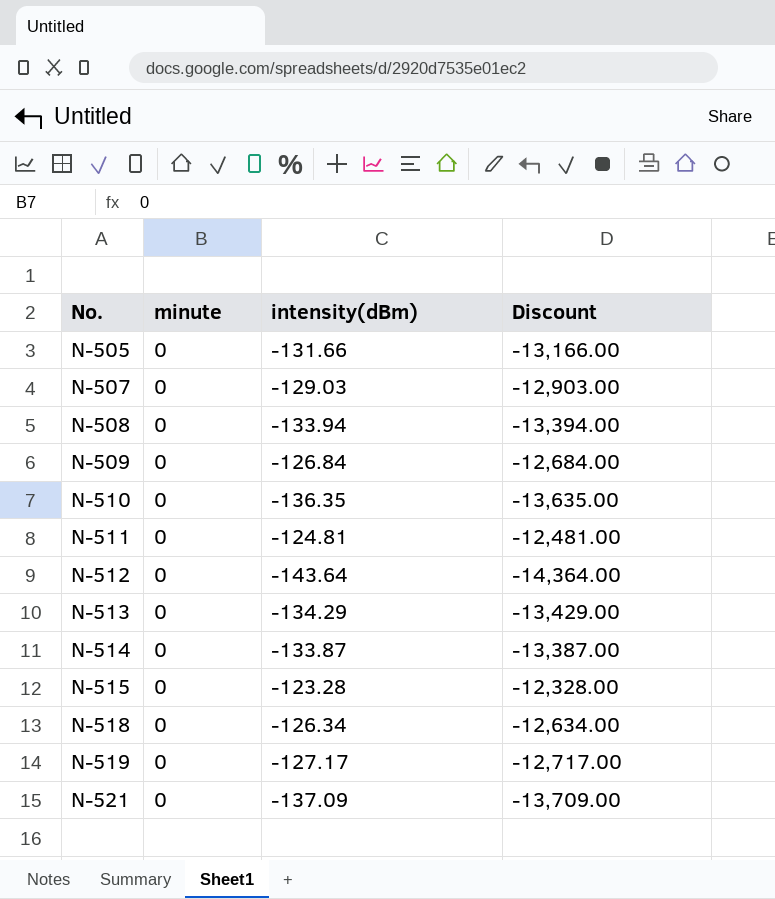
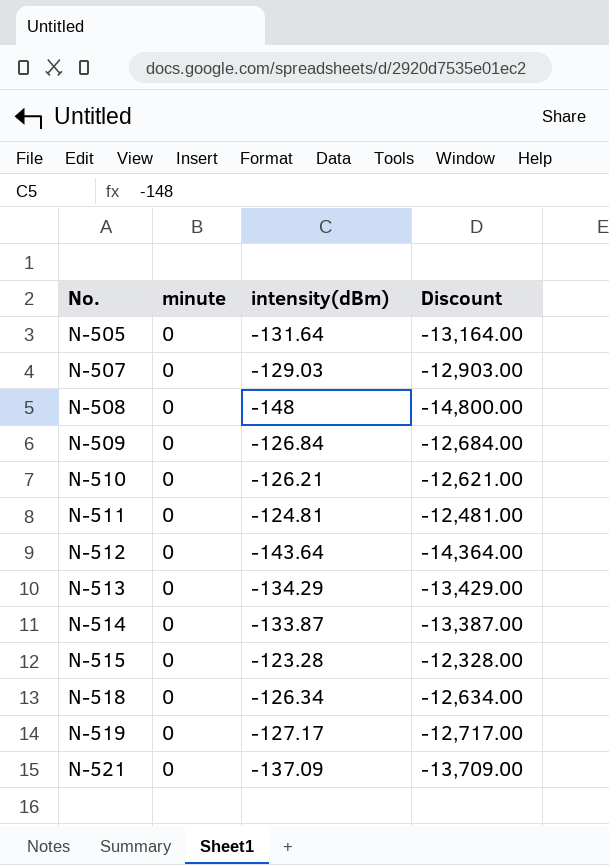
N-505 | intensity(dBm): -131.66 -> -131.64
N-505 | Discount: -13,166.00 -> -13,164.00
N-508 | intensity(dBm): -133.94 -> -148
N-508 | Discount: -13,394.00 -> -14,800.00
N-510 | intensity(dBm): -136.35 -> -126.21
N-510 | Discount: -13,635.00 -> -12,621.00

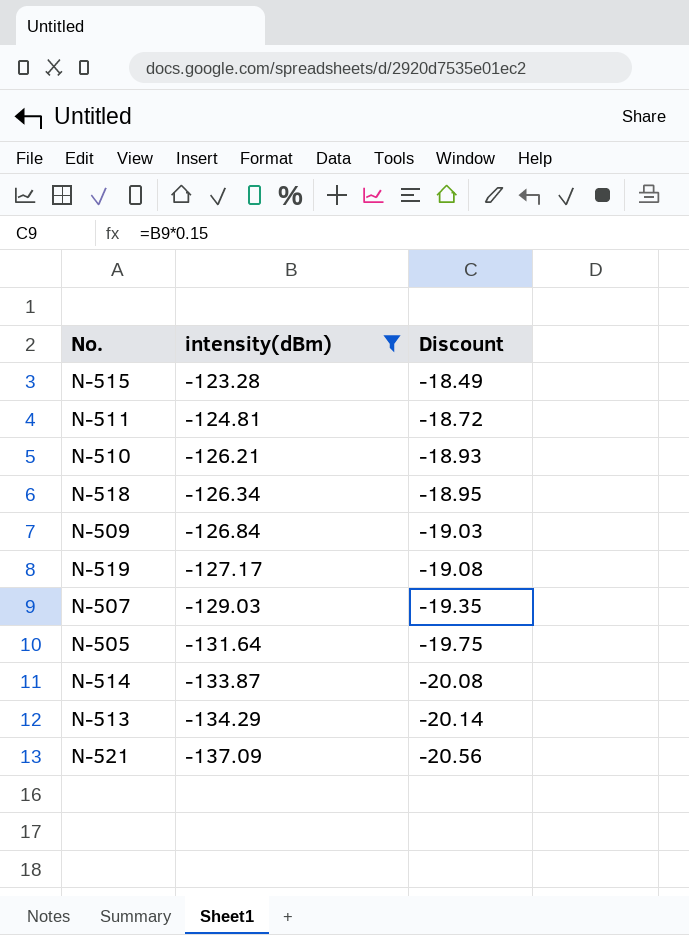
filter: none -> intensity(dBm) >= -137.09
row order: No. ascending -> intensity(dBm) descending
column minute | position: 2 -> none
column Discount | formula: [intensity(dBm)] * 100 -> [intensity(dBm)] * 0.15

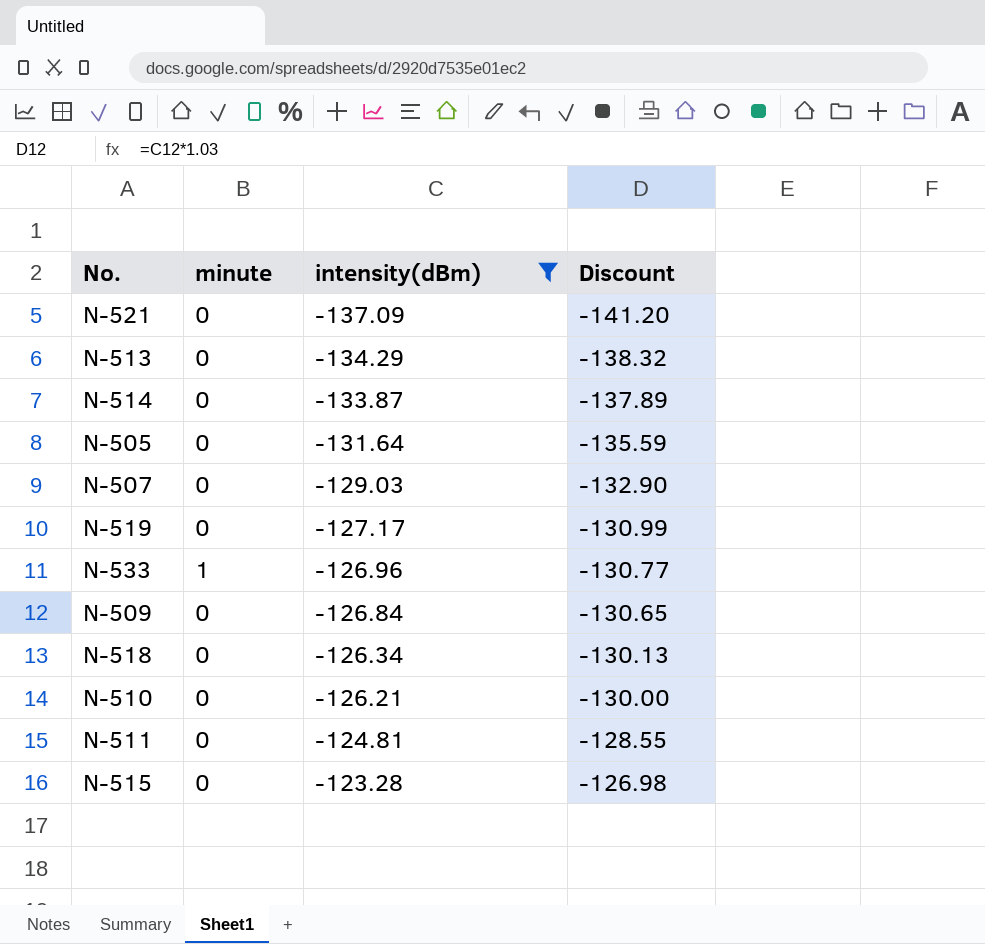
row order: intensity(dBm) descending -> intensity(dBm) ascending
column minute | position: none -> 2
column Discount | formula: [intensity(dBm)] * 0.15 -> [intensity(dBm)] * 1.03
row N-533: none -> 1 | -126.96 | -130.77

